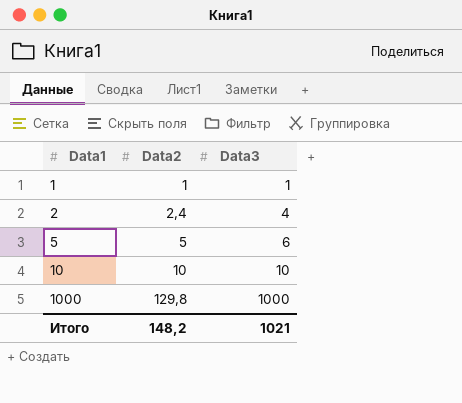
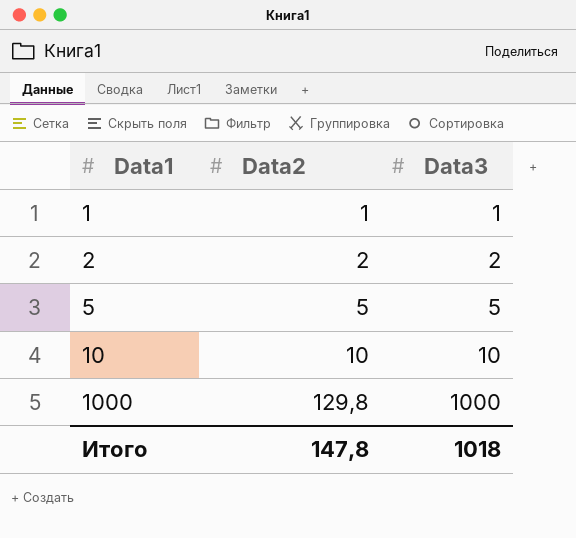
2 | Data2: 2,4 -> 2
2 | Data3: 4 -> 2
5 | Data3: 6 -> 5
Итого | Data2: 148,2 -> 147,8
Итого | Data3: 1021 -> 1018

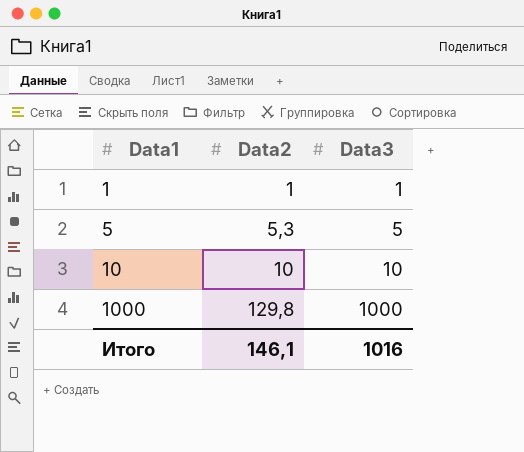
row 2: 2 | 2 -> none
5 | Data2: 5 -> 5,3
Итого | Data2: 147,8 -> 146,1
Итого | Data3: 1018 -> 1016

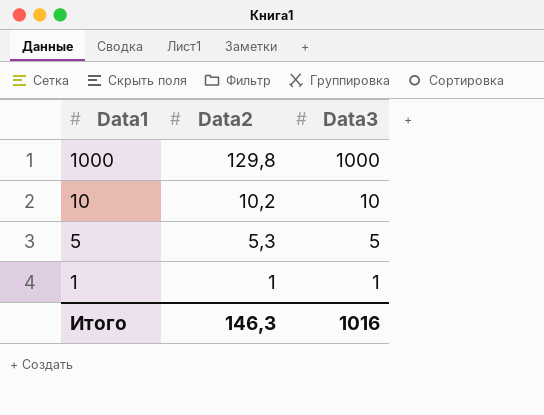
row order: Data1 ascending -> Data1 descending
10 | Data2: 10 -> 10,2
Итого | Data2: 146,1 -> 146,3

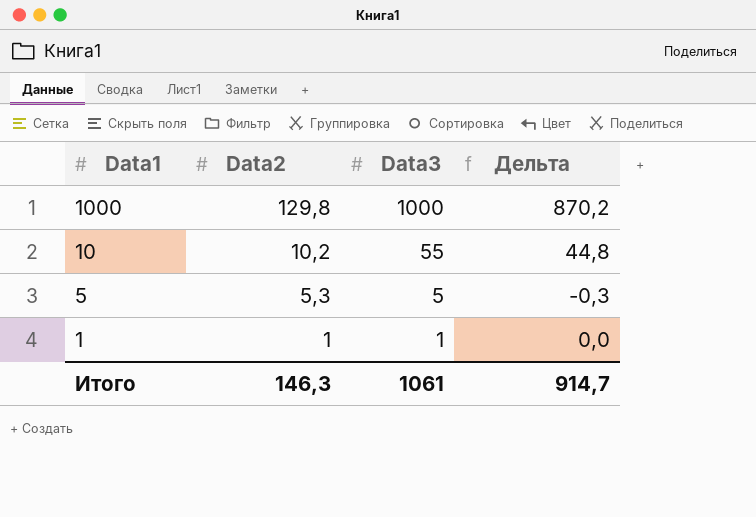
column Дельта | formula: none -> [Data3] - [Data2]
10 | Data3: 10 -> 55
Итого | Data3: 1016 -> 1061

